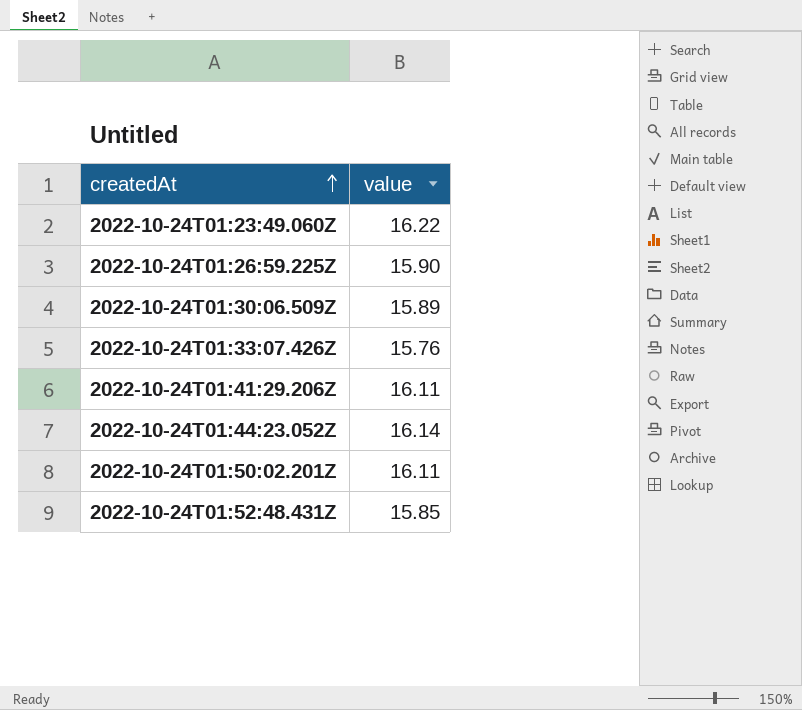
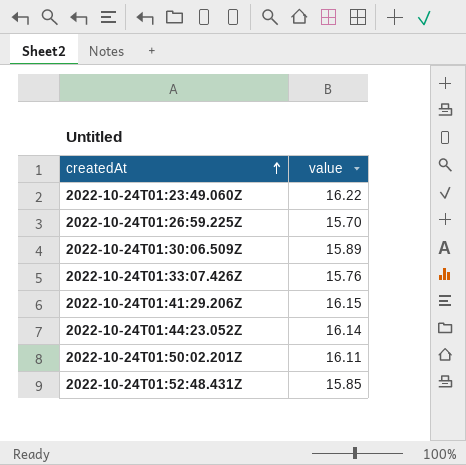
2022-10-24T01:26:59.225Z | value: 15.90 -> 15.70
2022-10-24T01:41:29.206Z | value: 16.11 -> 16.15

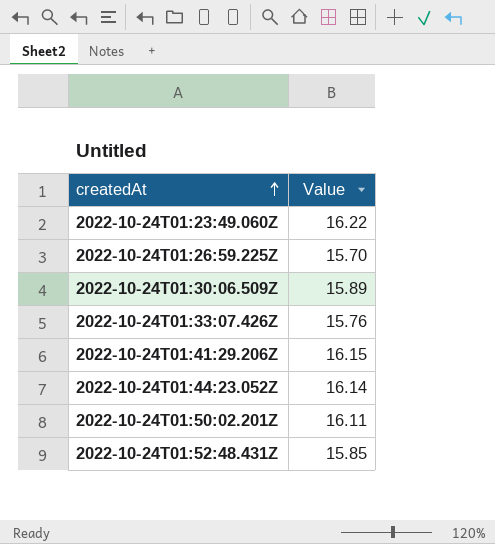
column name: value -> Value

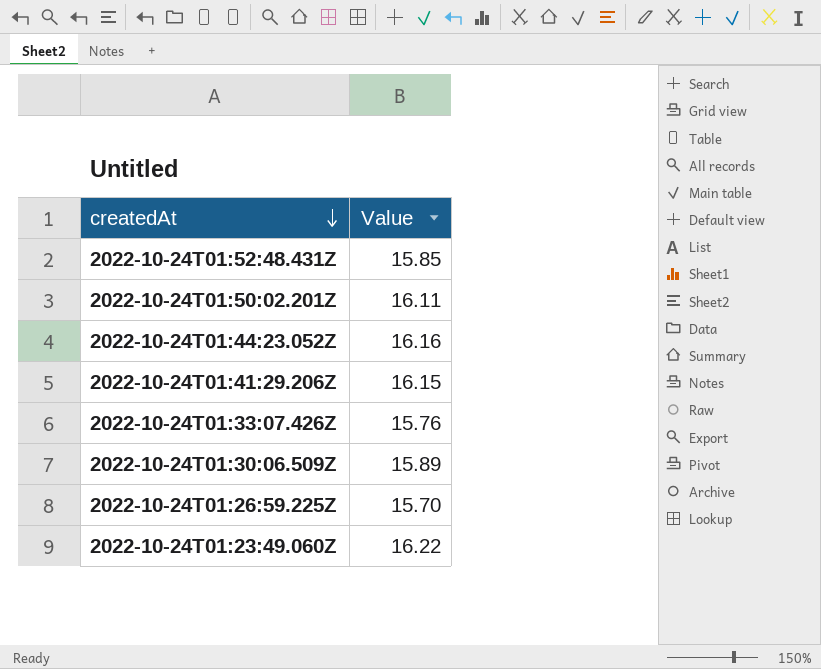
row order: createdAt ascending -> createdAt descending
2022-10-24T01:44:23.052Z | Value: 16.14 -> 16.16

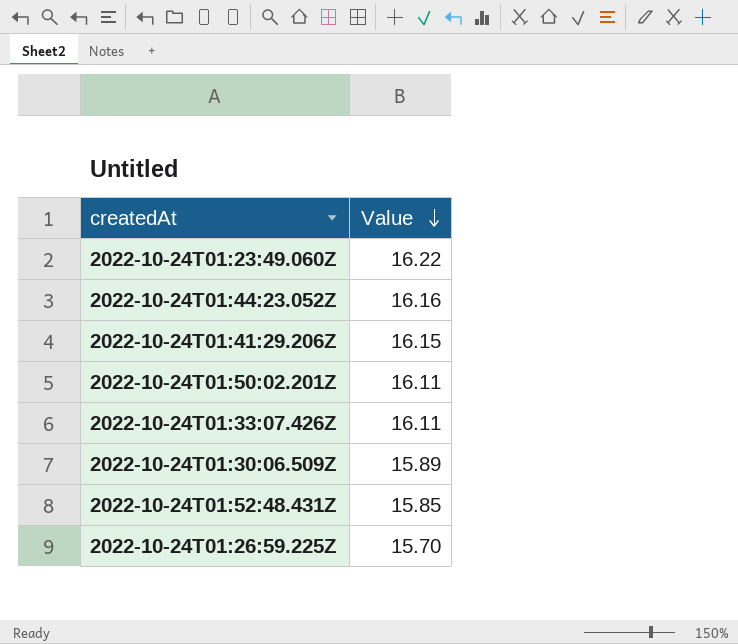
row order: createdAt descending -> Value descending
2022-10-24T01:33:07.426Z | Value: 15.76 -> 16.11

